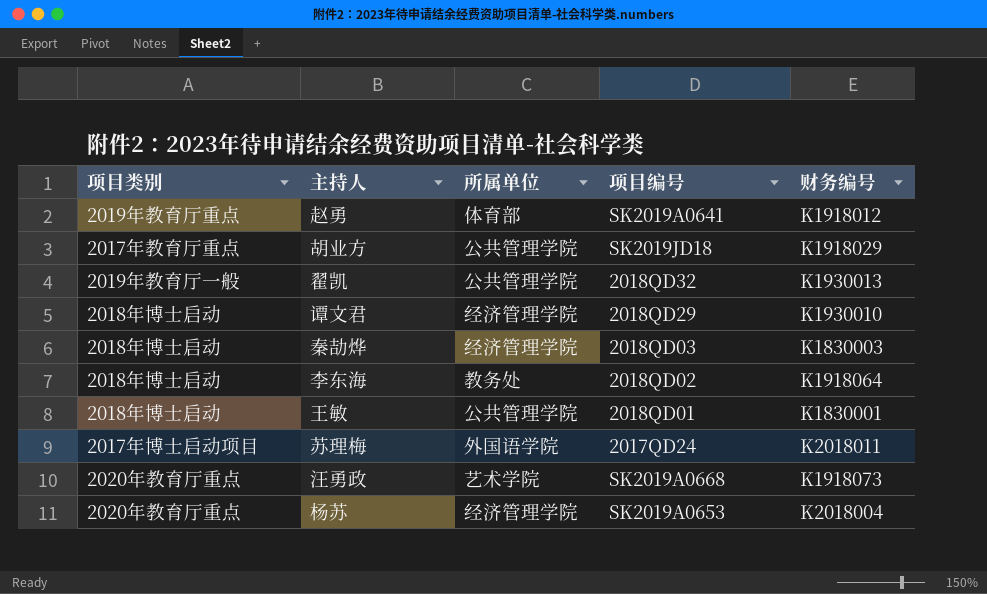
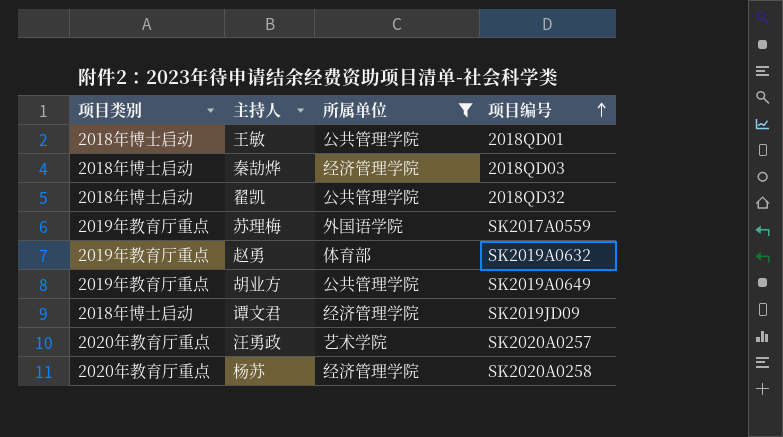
filter: none -> 所属单位 != 教务处
row order: none -> 项目编号 ascending
column 财务编号 | position: 5 -> none
翟凯 | 项目类别: 2019年教育厅一般 -> 2018年博士启动
苏理梅 | 项目类别: 2017年博士启动项目 -> 2019年教育厅重点
苏理梅 | 项目编号: 2017QD24 -> SK2017A0559
赵勇 | 项目编号: SK2019A0641 -> SK2019A0632
胡业方 | 项目类别: 2017年教育厅重点 -> 2019年教育厅重点
胡业方 | 项目编号: SK2019JD18 -> SK2019A0649
谭文君 | 项目编号: 2018QD29 -> SK2019JD09
汪勇政 | 项目编号: SK2019A0668 -> SK2020A0257
杨苏 | 项目编号: SK2019A0653 -> SK2020A0258

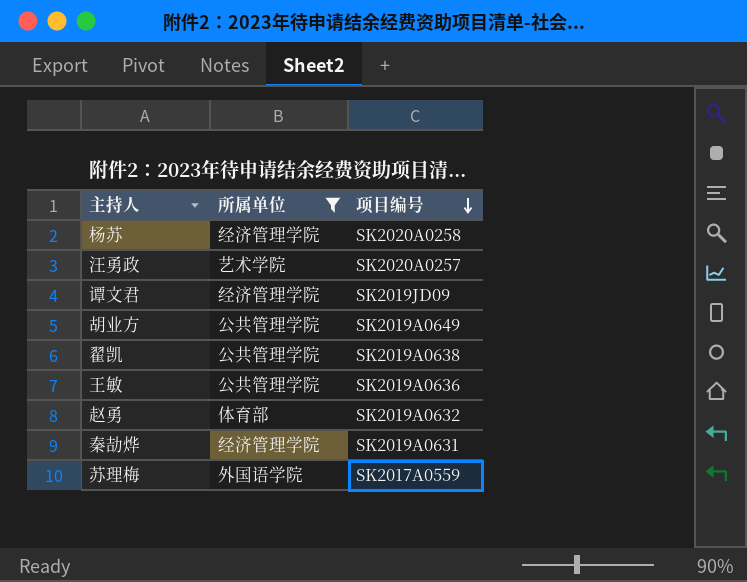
row order: 项目编号 ascending -> 项目编号 descending
column 项目类别 | position: 1 -> none
翟凯 | 项目编号: 2018QD32 -> SK2019A0638
王敏 | 项目编号: 2018QD01 -> SK2019A0636
秦劼烨 | 项目编号: 2018QD03 -> SK2019A0631

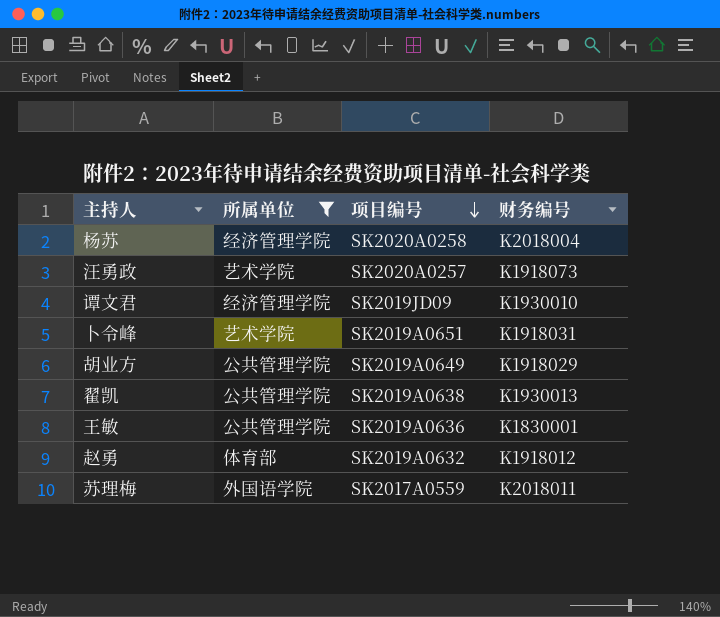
column 财务编号 | position: none -> 4
row 秦劼烨: 经济管理学院 | SK2019A0631 -> none
row 卜令峰: none -> 艺术学院 | SK2019A0651 | K1918031

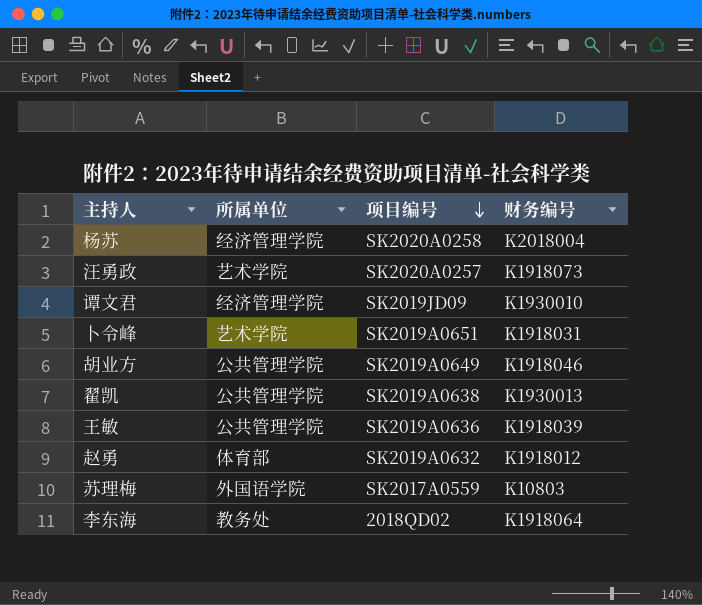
filter: 所属单位 != 教务处 -> none
胡业方 | 财务编号: K1918029 -> K1918046
王敏 | 财务编号: K1830001 -> K1918039
苏理梅 | 财务编号: K2018011 -> K10803

